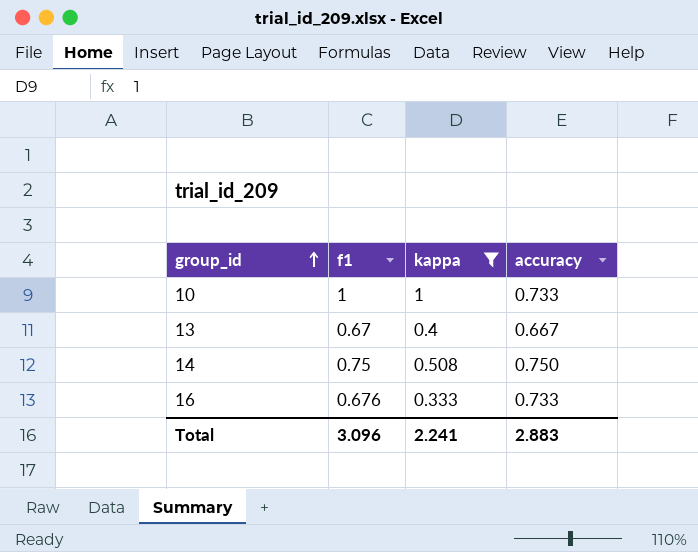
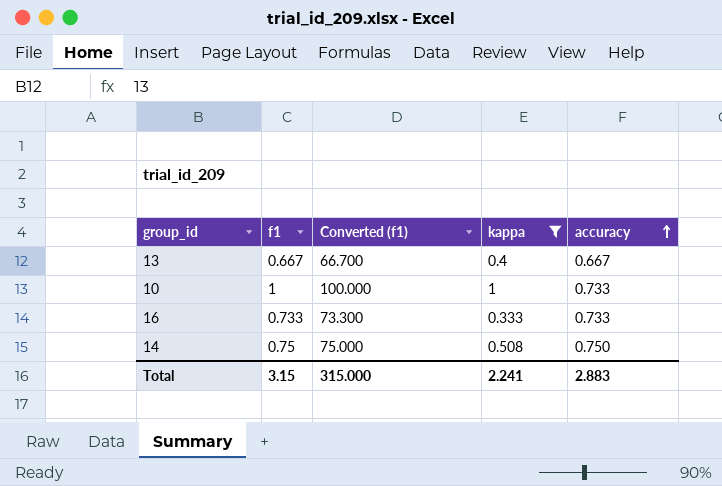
row order: group_id ascending -> accuracy ascending
column Converted (f1) | formula: none -> [f1] * 100
13 | f1: 0.67 -> 0.667
16 | f1: 0.676 -> 0.733
Total | f1: 3.096 -> 3.15

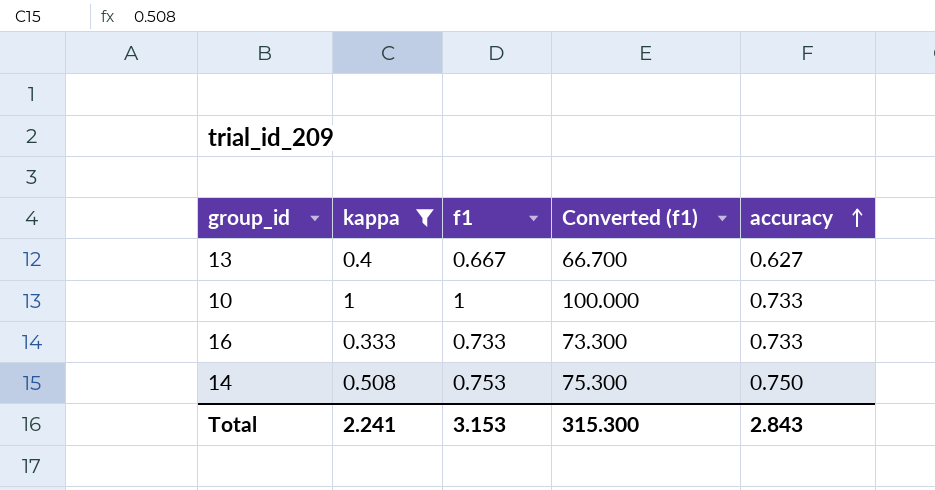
column kappa | position: 4 -> 2
13 | accuracy: 0.667 -> 0.627
14 | f1: 0.75 -> 0.753
14 | Converted (f1): 75.000 -> 75.300
Total | f1: 3.15 -> 3.153
Total | Converted (f1): 315.000 -> 315.300
Total | accuracy: 2.883 -> 2.843

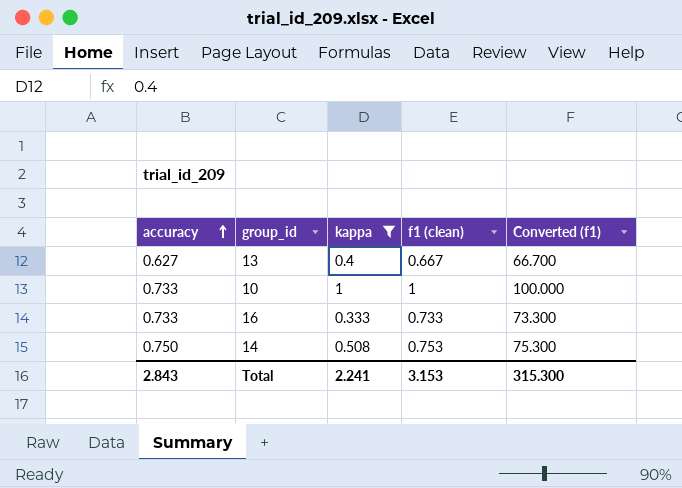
column accuracy | position: 5 -> 1
column name: f1 -> f1 (clean)

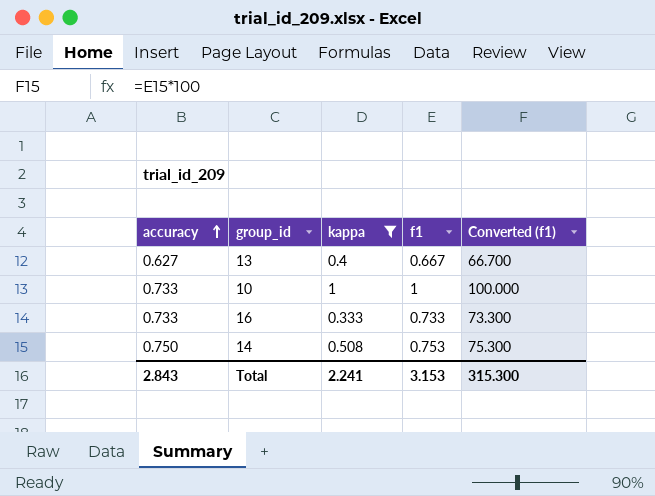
column name: f1 (clean) -> f1

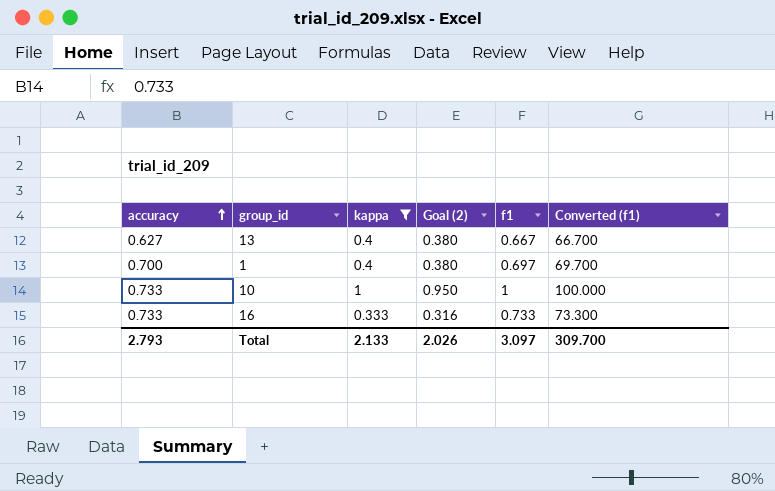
column Goal (2) | formula: none -> [kappa] * 0.95
row 14: 0.750 | 0.508 | 0.753 | 75.300 -> none
row 1: none -> 0.700 | 0.4 | 0.380 | 0.697 | 69.700
Total | accuracy: 2.843 -> 2.793
Total | kappa: 2.241 -> 2.133
Total | f1: 3.153 -> 3.097
Total | Converted (f1): 315.300 -> 309.700

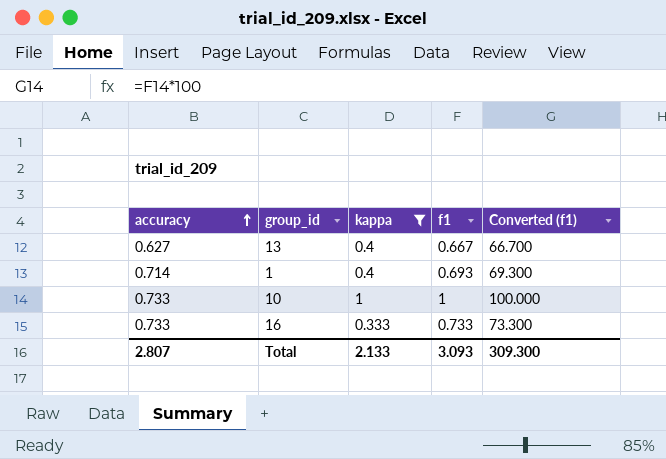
column Goal (2) | formula: [kappa] * 0.95 -> none
1 | accuracy: 0.700 -> 0.714
1 | f1: 0.697 -> 0.693
1 | Converted (f1): 69.700 -> 69.300
Total | accuracy: 2.793 -> 2.807
Total | f1: 3.097 -> 3.093
Total | Converted (f1): 309.700 -> 309.300

